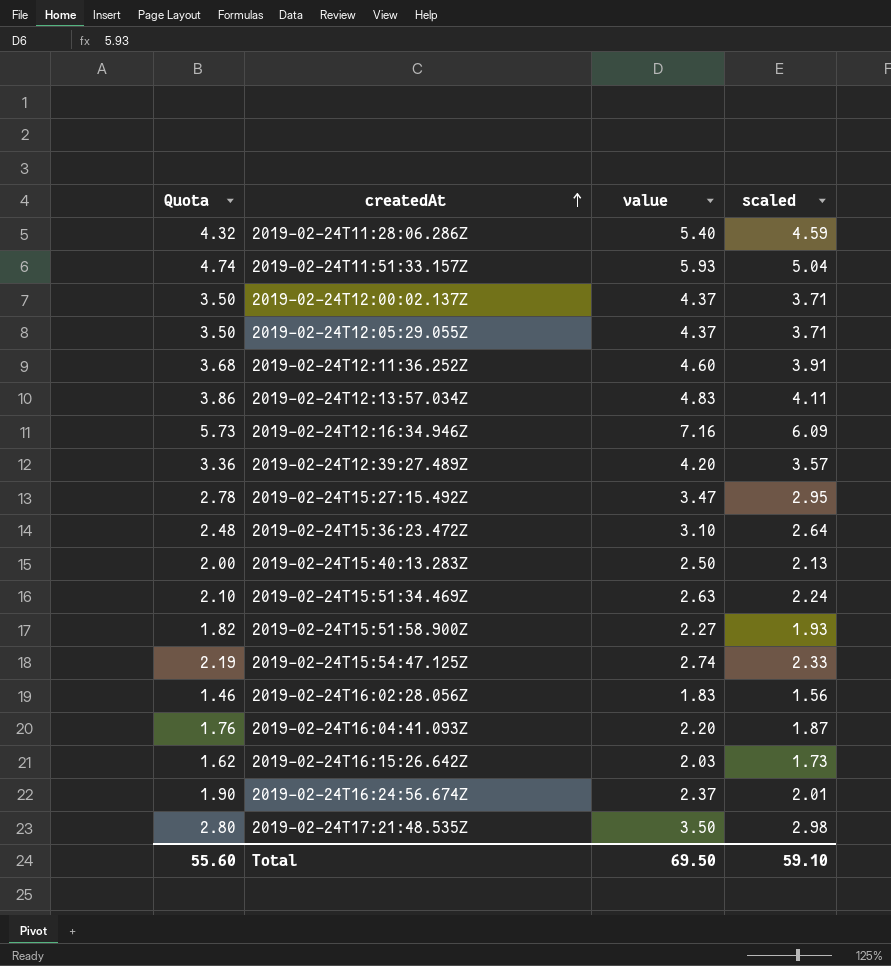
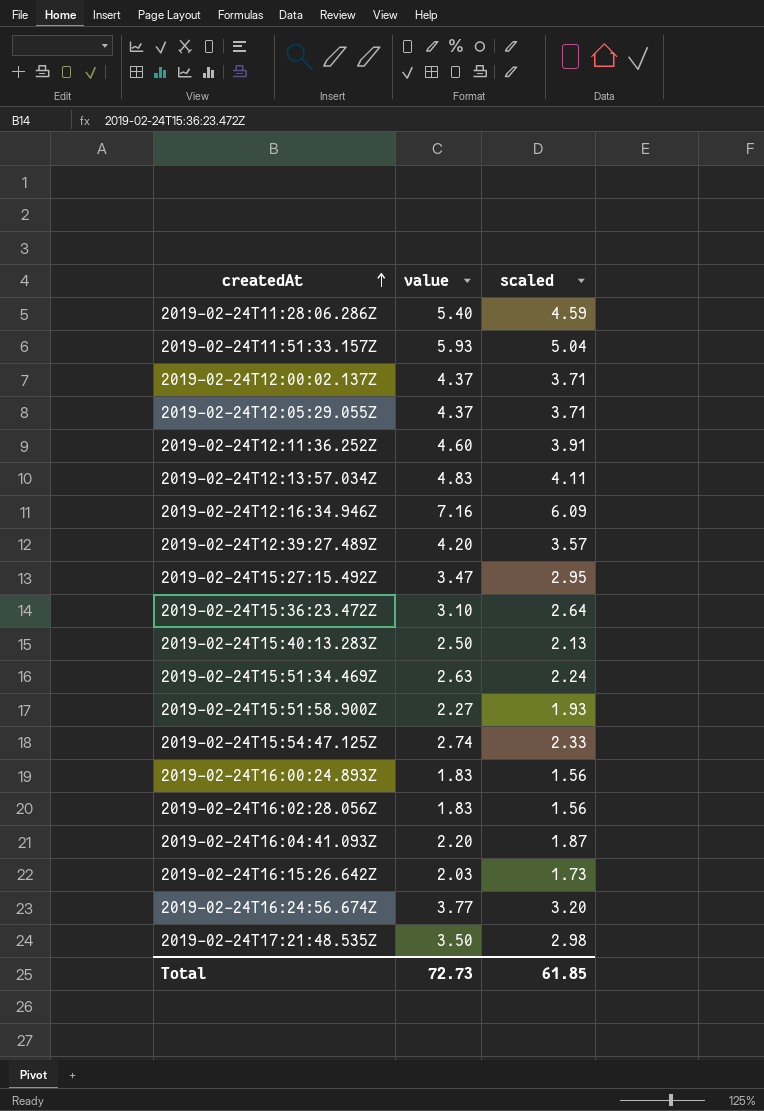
column Quota | formula: [value] * 0.8 -> none
row 2019-02-24T16:00:24.893Z: none -> 1.83 | 1.56
2019-02-24T16:24:56.674Z | value: 2.37 -> 3.77
2019-02-24T16:24:56.674Z | scaled: 2.01 -> 3.20
Total | value: 69.50 -> 72.73
Total | scaled: 59.10 -> 61.85

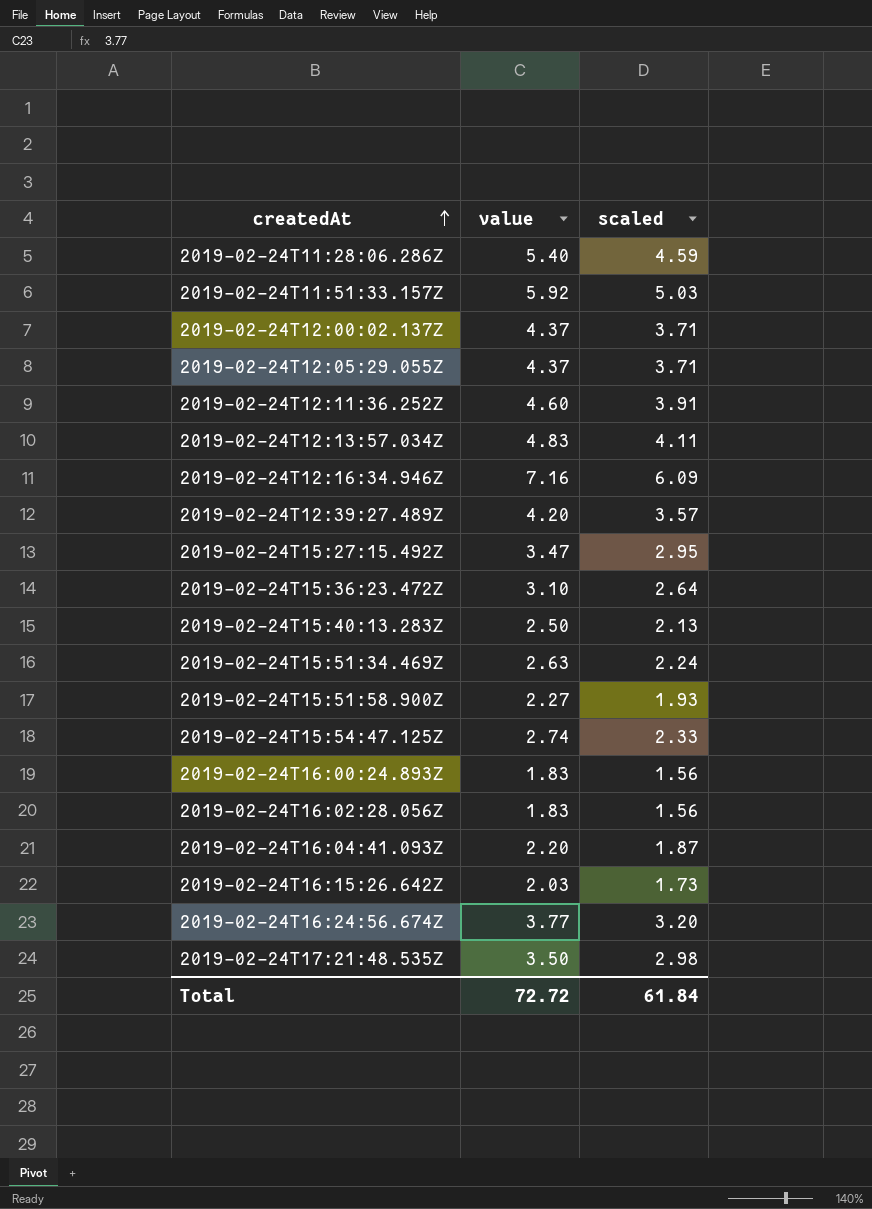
2019-02-24T11:51:33.157Z | value: 5.93 -> 5.92
2019-02-24T11:51:33.157Z | scaled: 5.04 -> 5.03
Total | value: 72.73 -> 72.72
Total | scaled: 61.85 -> 61.84

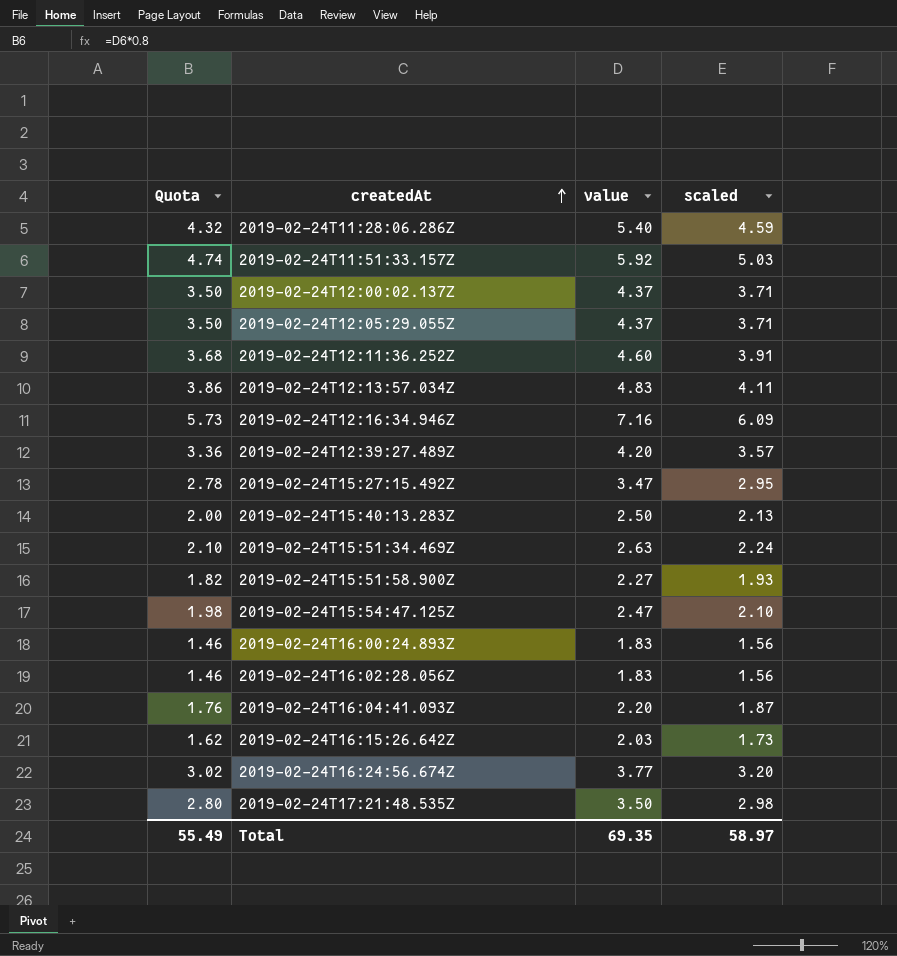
column Quota | formula: none -> [value] * 0.8
row 2019-02-24T15:36:23.472Z: 3.10 | 2.64 -> none
2019-02-24T15:54:47.125Z | value: 2.74 -> 2.47
2019-02-24T15:54:47.125Z | scaled: 2.33 -> 2.10
Total | value: 72.72 -> 69.35
Total | scaled: 61.84 -> 58.97

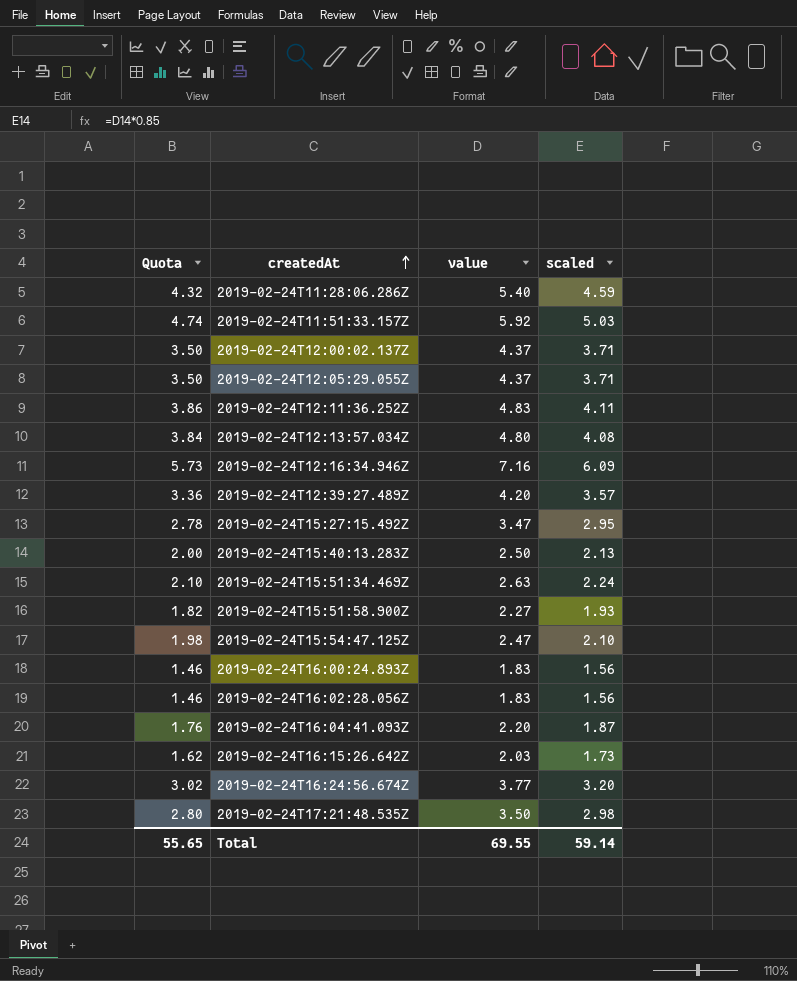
2019-02-24T12:11:36.252Z | Quota: 3.68 -> 3.86
2019-02-24T12:11:36.252Z | value: 4.60 -> 4.83
2019-02-24T12:11:36.252Z | scaled: 3.91 -> 4.11
2019-02-24T12:13:57.034Z | Quota: 3.86 -> 3.84
2019-02-24T12:13:57.034Z | value: 4.83 -> 4.80
2019-02-24T12:13:57.034Z | scaled: 4.11 -> 4.08
Total | Quota: 55.49 -> 55.65
Total | value: 69.35 -> 69.55
Total | scaled: 58.97 -> 59.14

